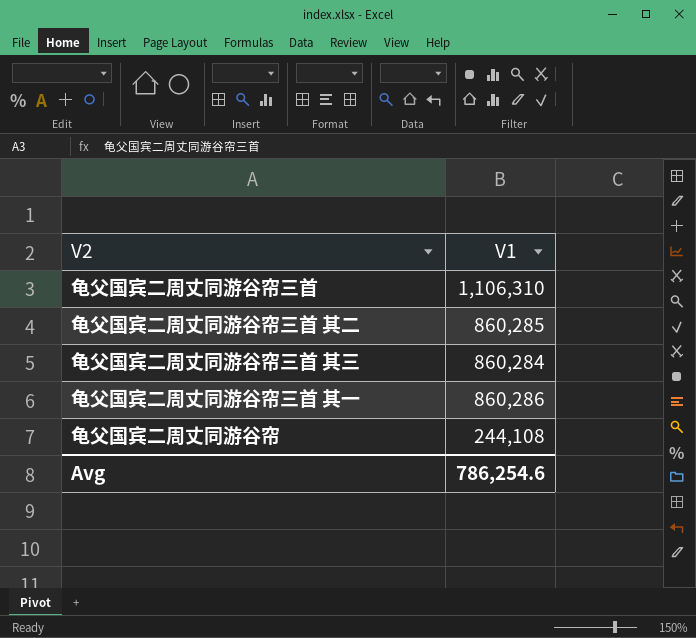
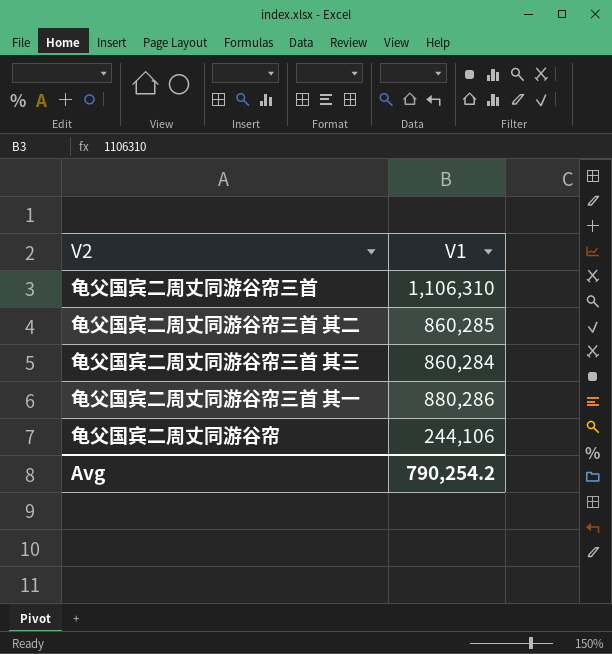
龟父国宾二周丈同游谷帘三首 其一 | V1: 860,286 -> 880,286
龟父国宾二周丈同游谷帘 | V1: 244,108 -> 244,106
Avg | V1: 786,254.6 -> 790,254.2

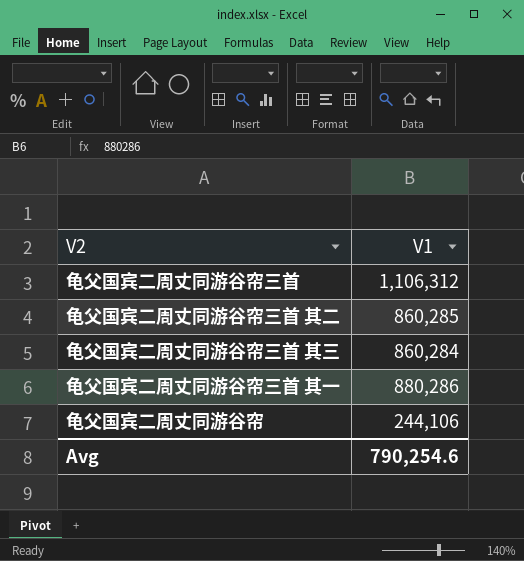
龟父国宾二周丈同游谷帘三首 | V1: 1,106,310 -> 1,106,312
Avg | V1: 790,254.2 -> 790,254.6

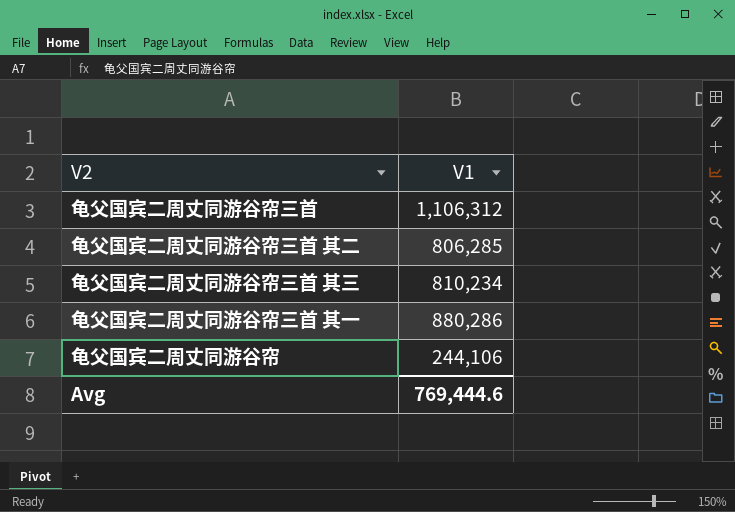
龟父国宾二周丈同游谷帘三首 其二 | V1: 860,285 -> 806,285
龟父国宾二周丈同游谷帘三首 其三 | V1: 860,284 -> 810,234
Avg | V1: 790,254.6 -> 769,444.6

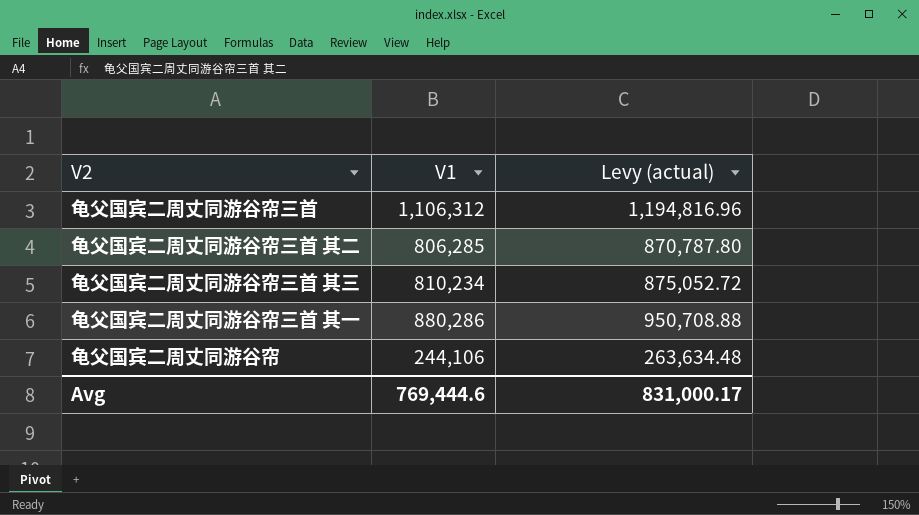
column Levy (actual) | formula: none -> [V1] * 1.08

